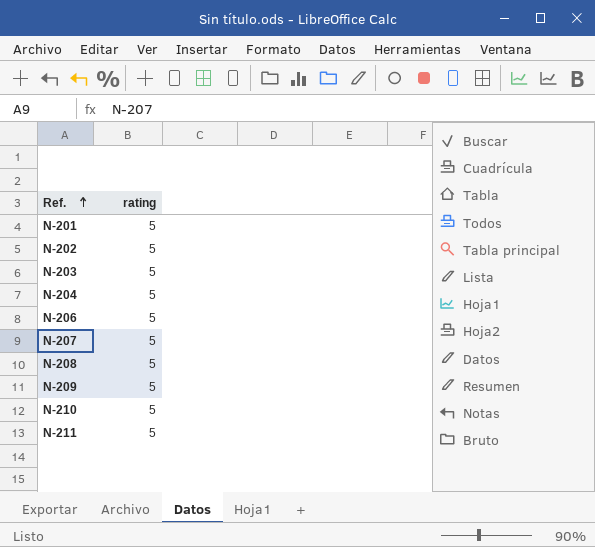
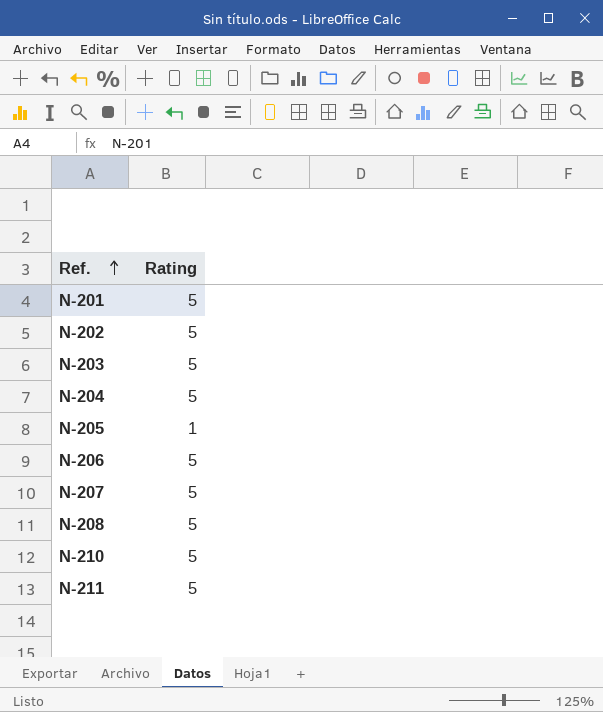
column name: rating -> Rating
row N-209: 5 -> none
row N-205: none -> 1

